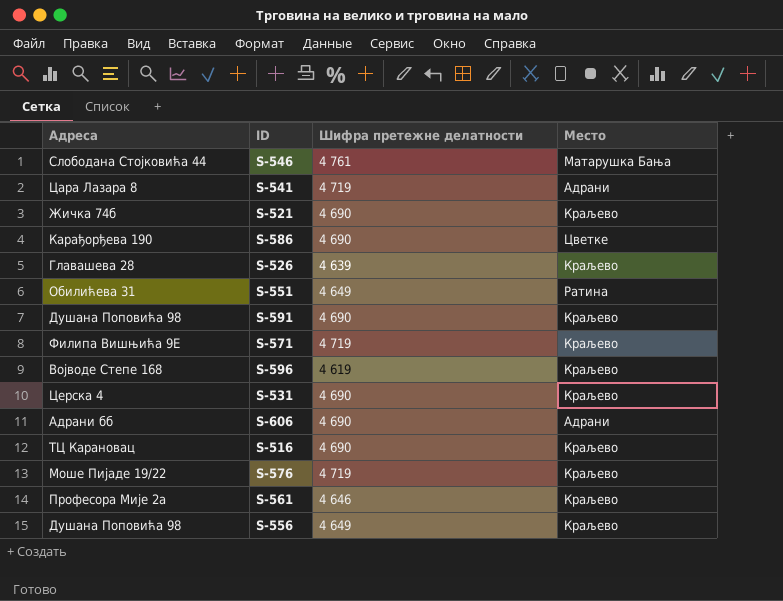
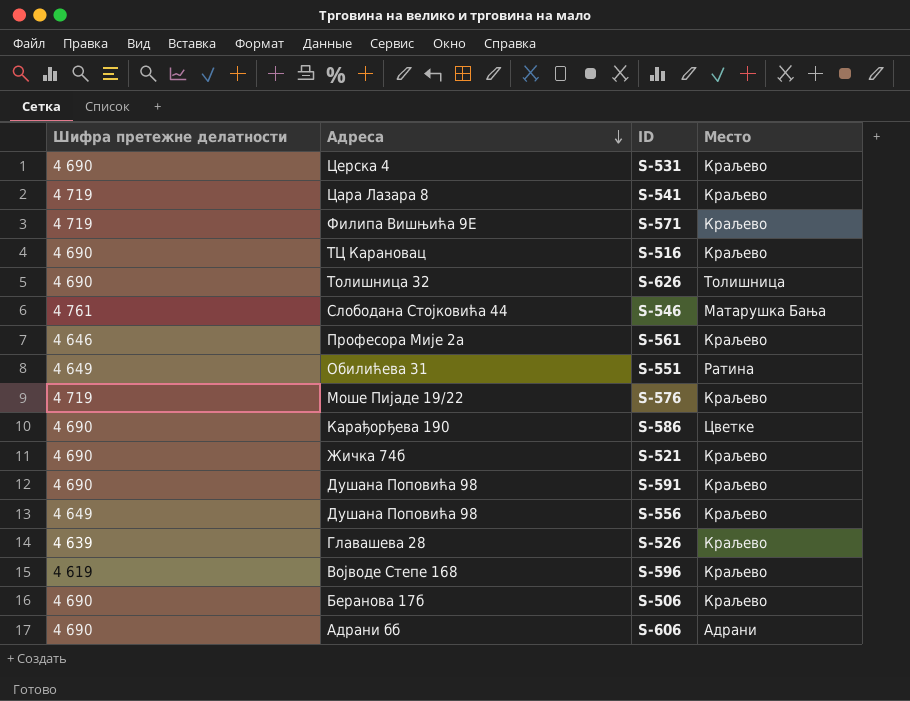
row order: none -> Адреса descending
column Шифра претежне делатности | position: 3 -> 1
S-541 | Место: Адрани -> Краљево
row S-626: none -> 4 690 | Толишница 32 | Толишница
row S-506: none -> 4 690 | Беранова 17б | Краљево

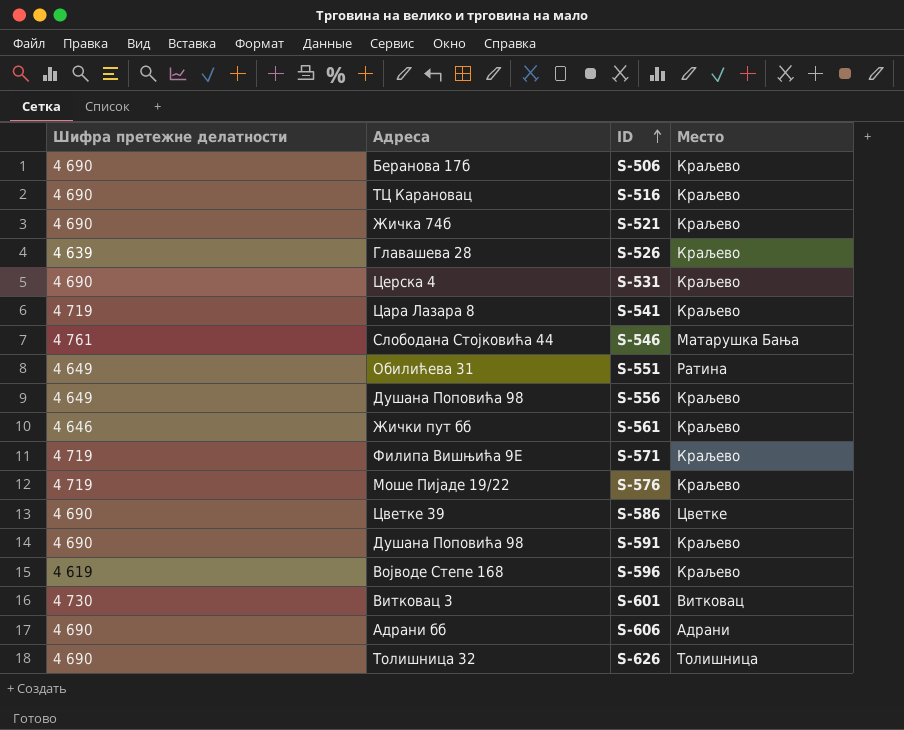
row order: Адреса descending -> ID ascending
S-561 | Адреса: Професора Мије 2а -> Жички пут бб
S-586 | Адреса: Карађорђева 190 -> Цветке 39
row S-601: none -> 4 730 | Витковац 3 | Витковац

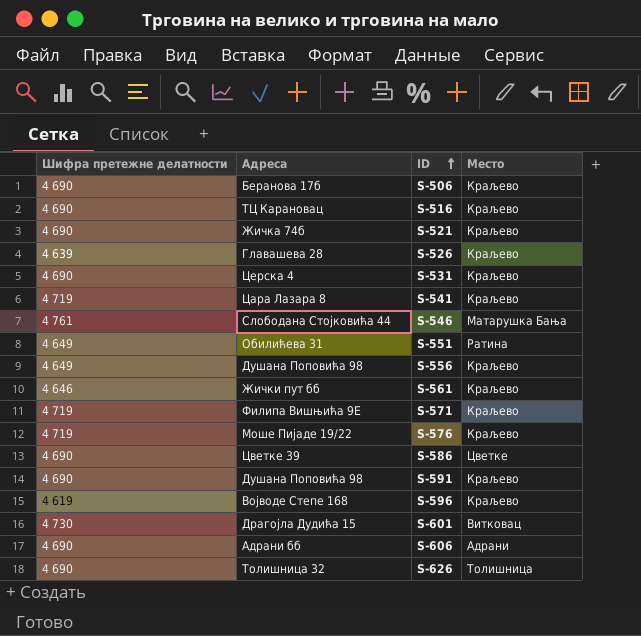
S-601 | Адреса: Витковац 3 -> Драгојла Дудића 15

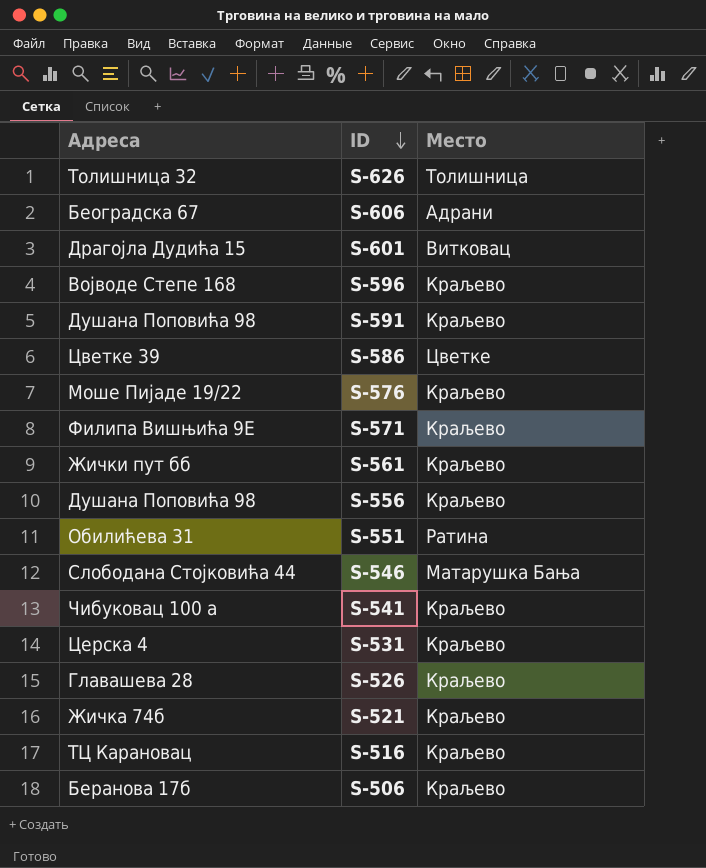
row order: ID ascending -> ID descending
column Шифра претежне делатности | position: 1 -> none
S-606 | Адреса: Адрани бб -> Београдска 67
S-541 | Адреса: Цара Лазара 8 -> Чибуковац 100 а

